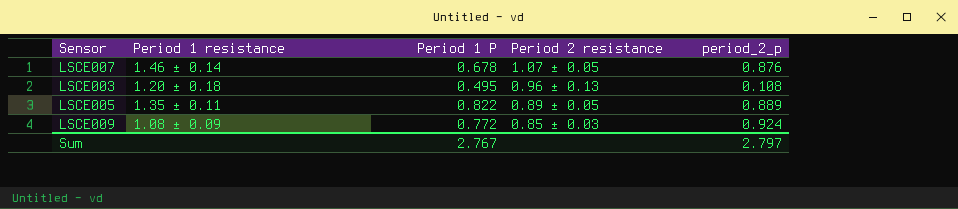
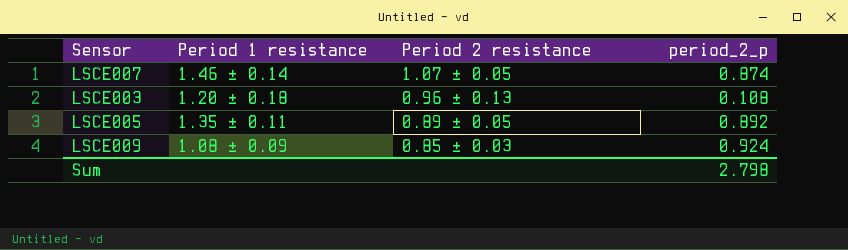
column Period 1 P | position: 3 -> none
LSCE007 | period_2_p: 0.876 -> 0.874
LSCE005 | period_2_p: 0.889 -> 0.892
Sum | period_2_p: 2.797 -> 2.798

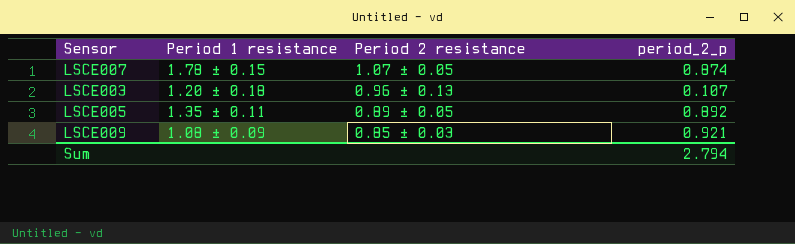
LSCE007 | Period 1 resistance: 1.46 ± 0.14 -> 1.78 ± 0.15
LSCE003 | period_2_p: 0.108 -> 0.107
LSCE009 | period_2_p: 0.924 -> 0.921
Sum | period_2_p: 2.798 -> 2.794

